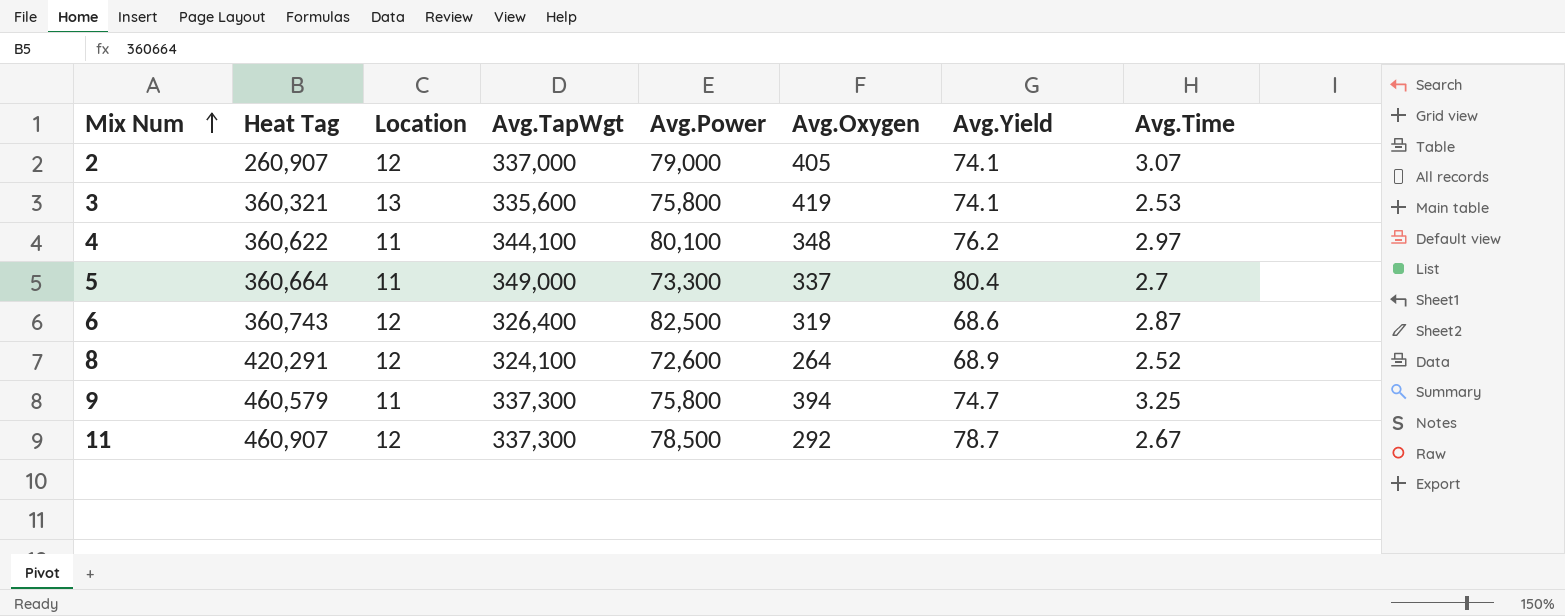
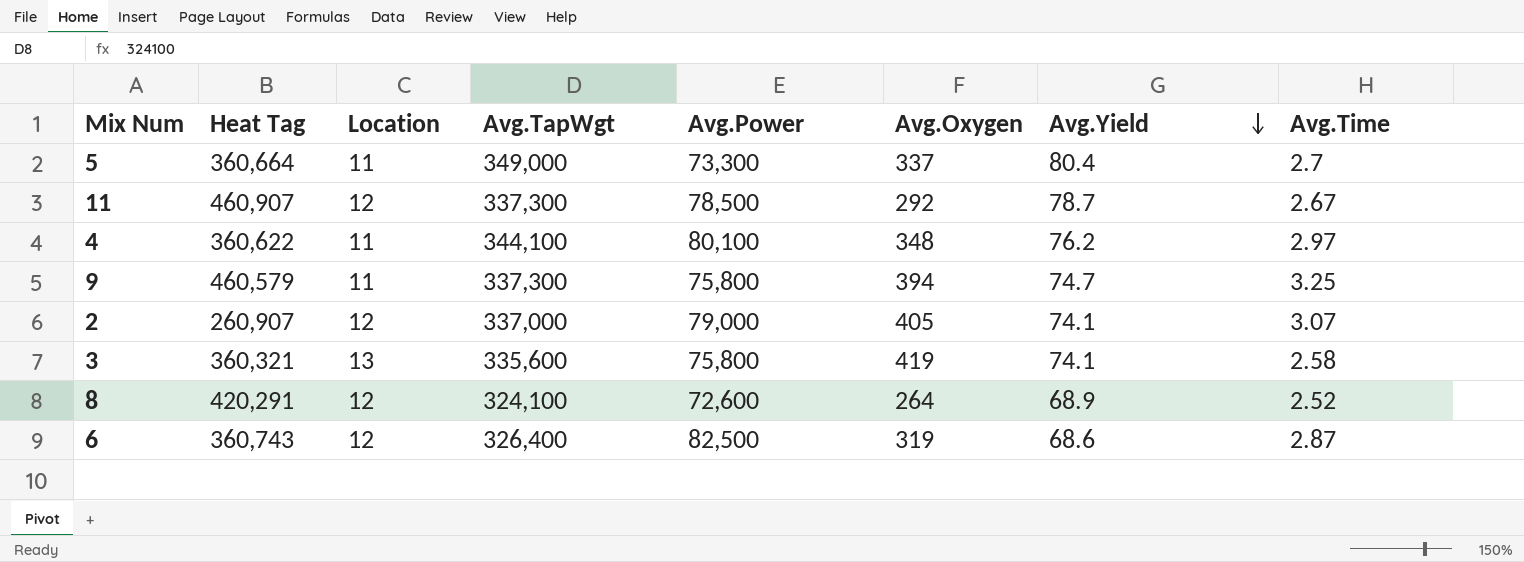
row order: Mix Num ascending -> Avg.Yield descending
3 | Avg.Time: 2.53 -> 2.58

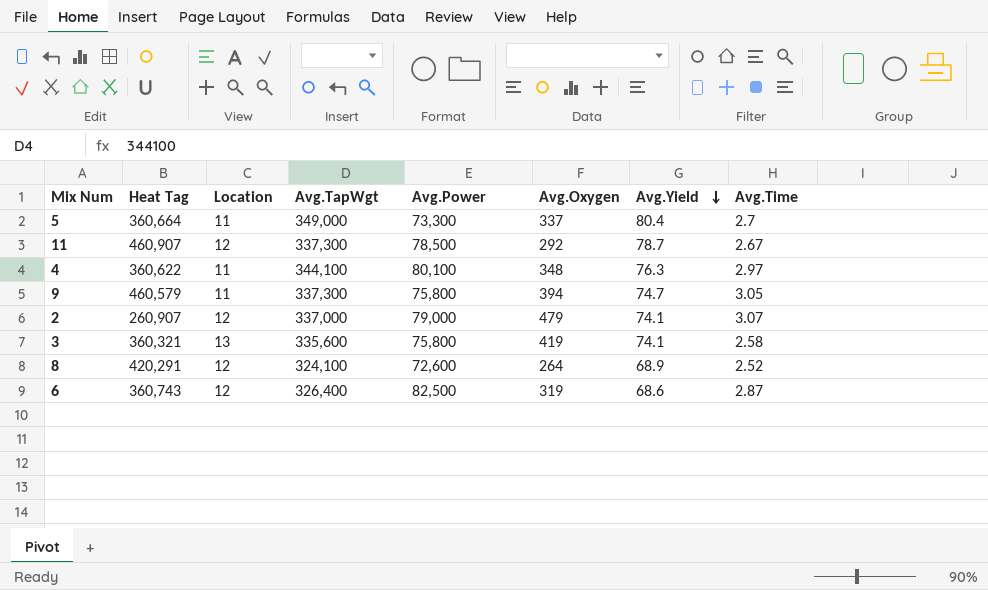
4 | Avg.Yield: 76.2 -> 76.3
9 | Avg.Time: 3.25 -> 3.05
2 | Avg.Oxygen: 405 -> 479

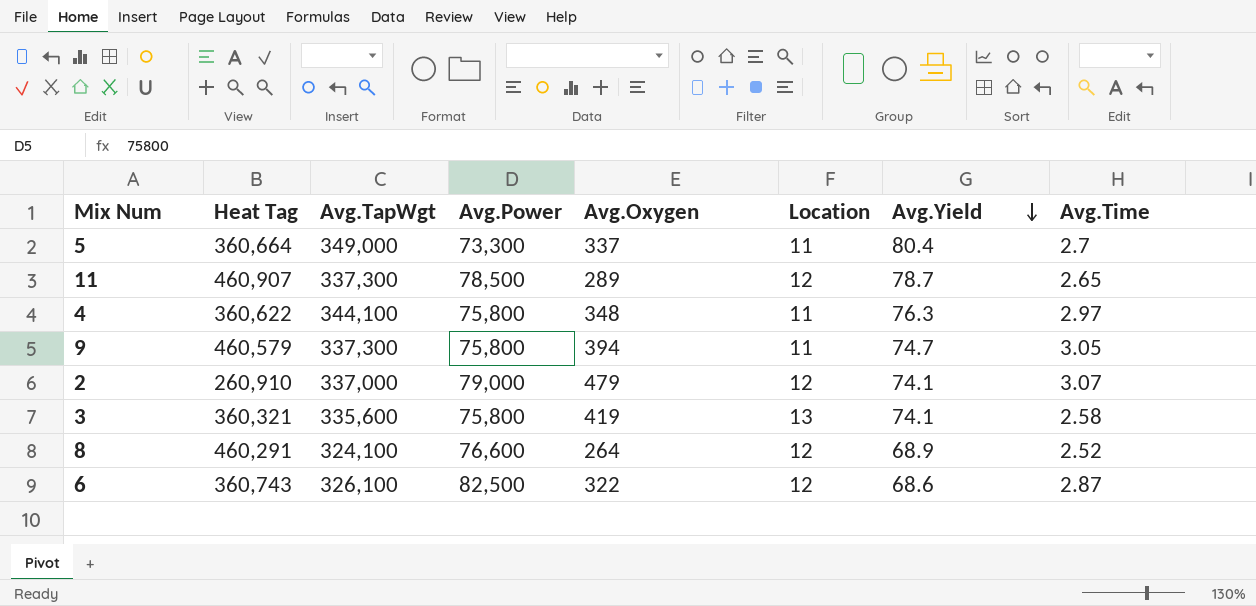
column Location | position: 3 -> 6
11 | Avg.Oxygen: 292 -> 289
11 | Avg.Time: 2.67 -> 2.65
4 | Avg.Power: 80,100 -> 75,800
2 | Heat Tag: 260,907 -> 260,910
8 | Heat Tag: 420,291 -> 460,291
8 | Avg.Power: 72,600 -> 76,600
6 | Avg.TapWgt: 326,400 -> 326,100
6 | Avg.Oxygen: 319 -> 322

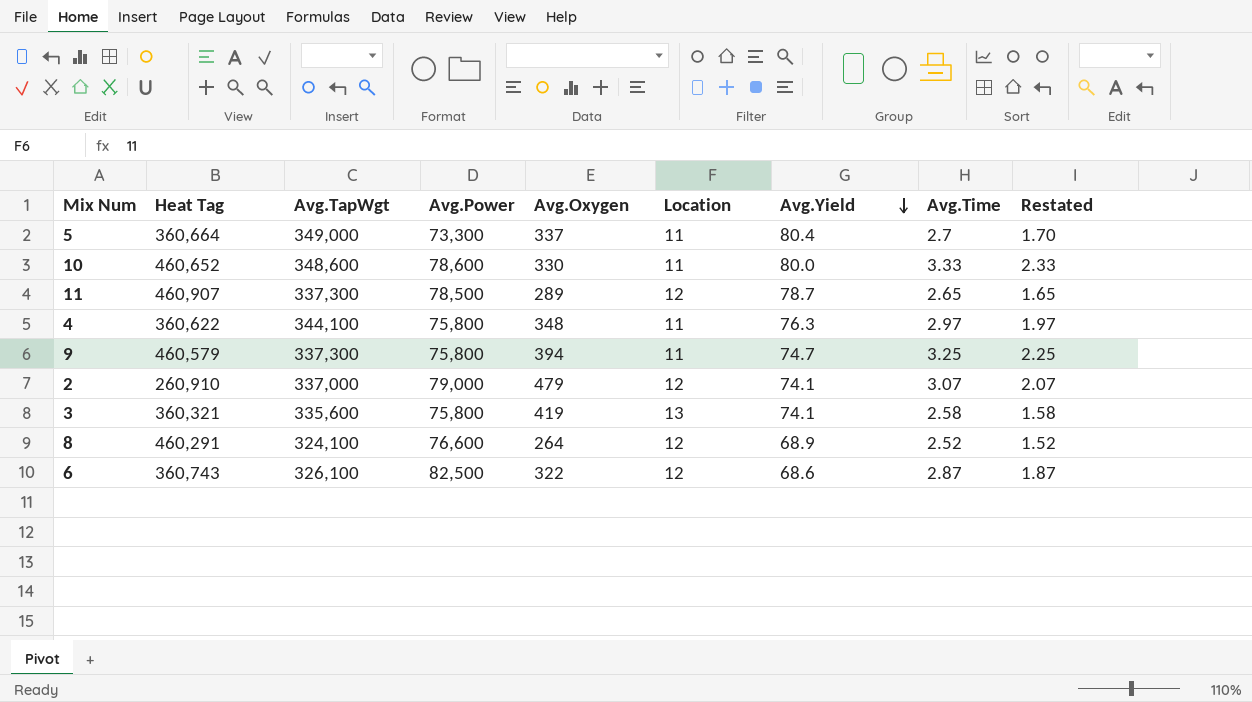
column Restated | formula: none -> [Avg.Time] - 1
row 10: none -> 460,652 | 348,600 | 78,600 | 330 | 11 | 80.0 | 3.33 | 2.33
9 | Avg.Time: 3.05 -> 3.25

